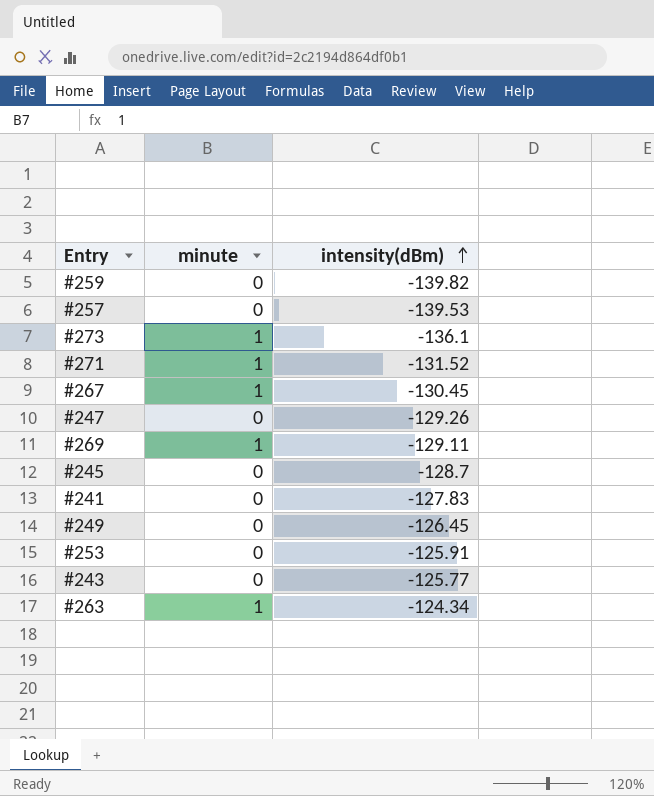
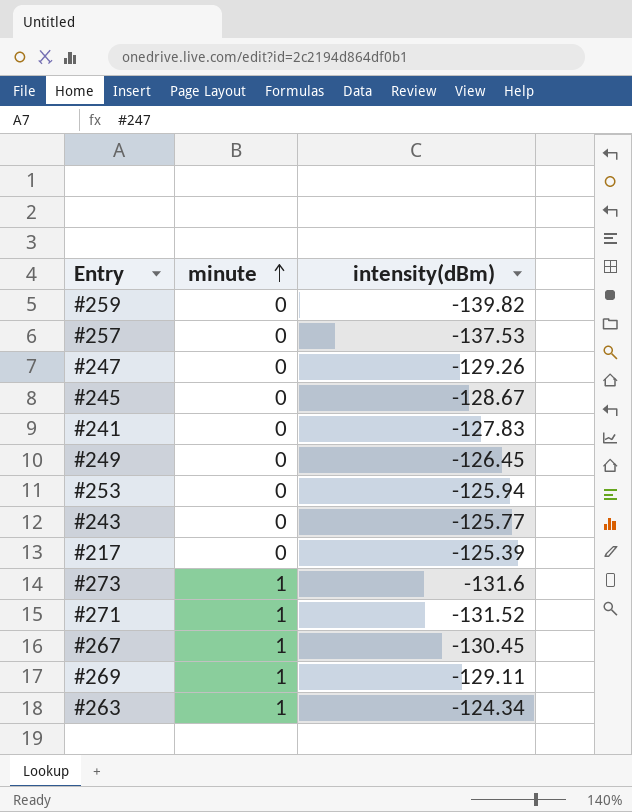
row order: intensity(dBm) ascending -> minute ascending
#257 | intensity(dBm): -139.53 -> -137.53
#245 | intensity(dBm): -128.7 -> -128.67
#253 | intensity(dBm): -125.91 -> -125.94
row #217: none -> 0 | -125.39
#273 | intensity(dBm): -136.1 -> -131.6

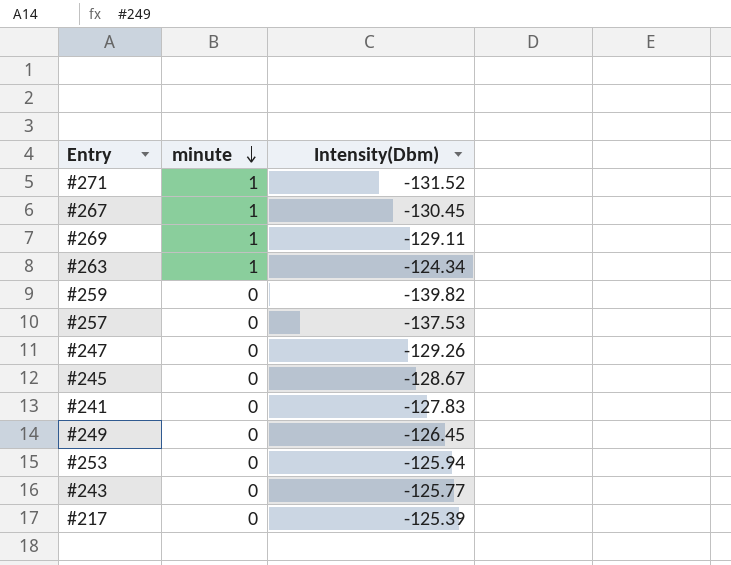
row order: minute ascending -> minute descending
column name: intensity(dBm) -> Intensity(Dbm)
row #273: 1 | -131.6 -> none

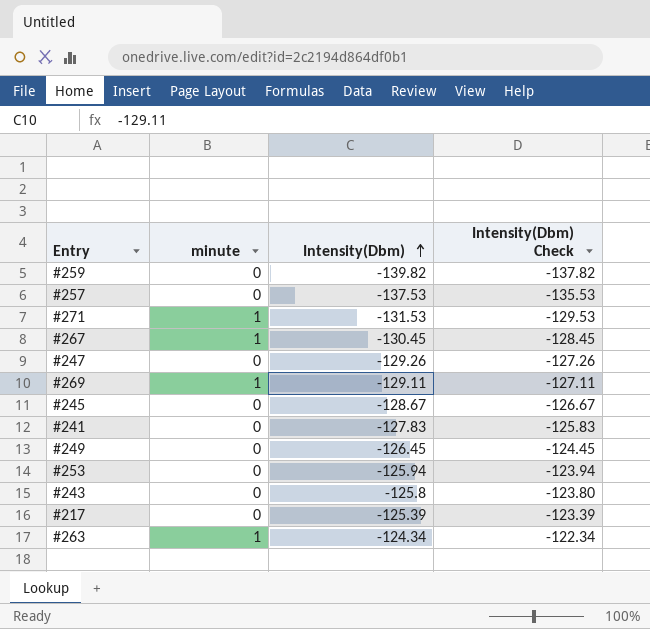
row order: minute descending -> Intensity(Dbm) ascending
column Intensity(Dbm) Check | formula: none -> [Intensity(Dbm)] + 2
#271 | Intensity(Dbm): -131.52 -> -131.53
#243 | Intensity(Dbm): -125.77 -> -125.8

